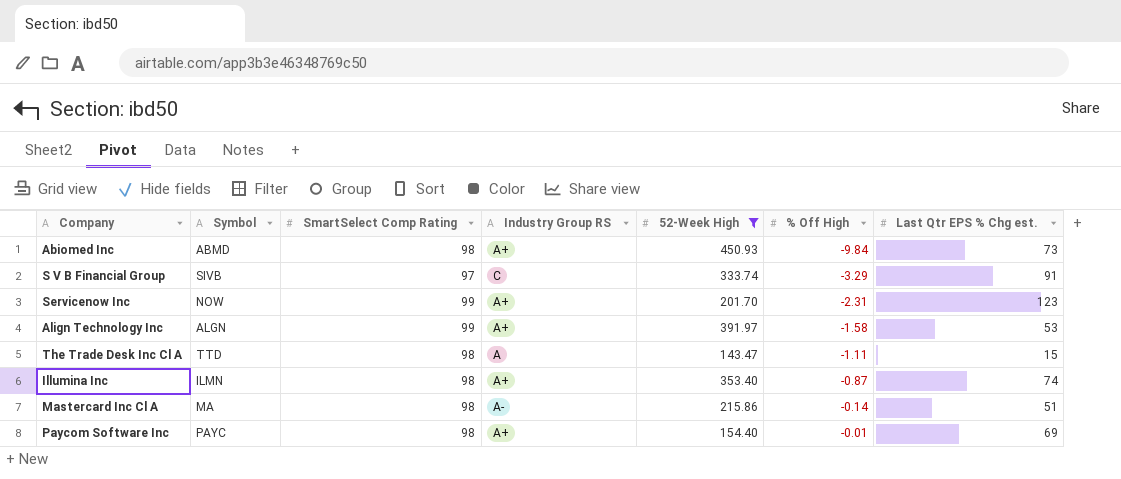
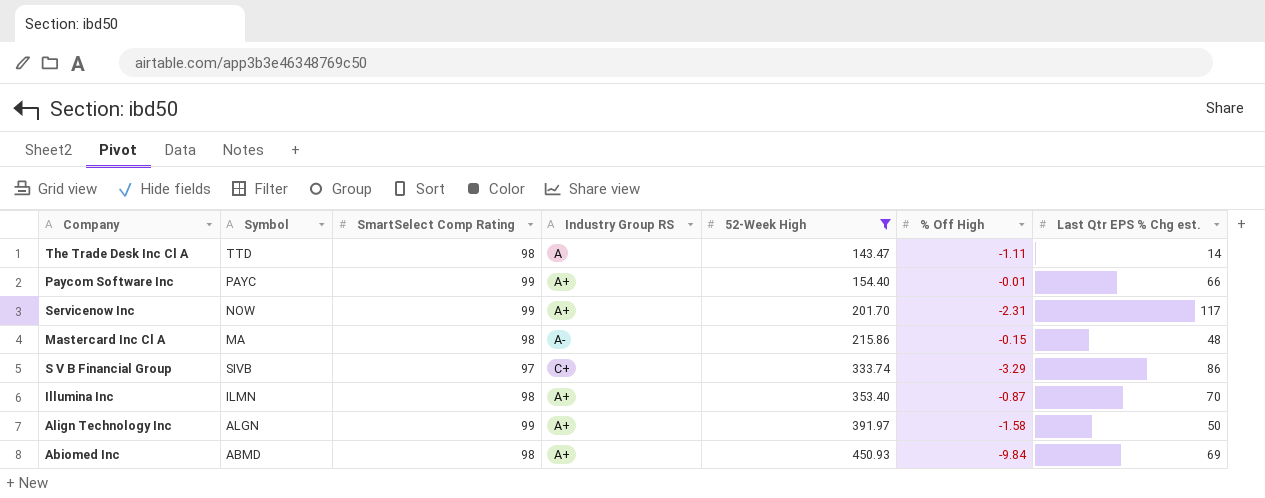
row order: % Off High ascending -> 52-Week High ascending
The Trade Desk Inc Cl A | Last Qtr EPS % Chg est.: 15 -> 14
Paycom Software Inc | SmartSelect Comp Rating: 98 -> 99
Paycom Software Inc | Last Qtr EPS % Chg est.: 69 -> 66
Servicenow Inc | Last Qtr EPS % Chg est.: 123 -> 117
Mastercard Inc Cl A | % Off High: -0.14 -> -0.15
Mastercard Inc Cl A | Last Qtr EPS % Chg est.: 51 -> 48
S V B Financial Group | Industry Group RS: C -> C+
S V B Financial Group | Last Qtr EPS % Chg est.: 91 -> 86
Illumina Inc | Last Qtr EPS % Chg est.: 74 -> 70
Align Technology Inc | Last Qtr EPS % Chg est.: 53 -> 50
Abiomed Inc | Last Qtr EPS % Chg est.: 73 -> 69

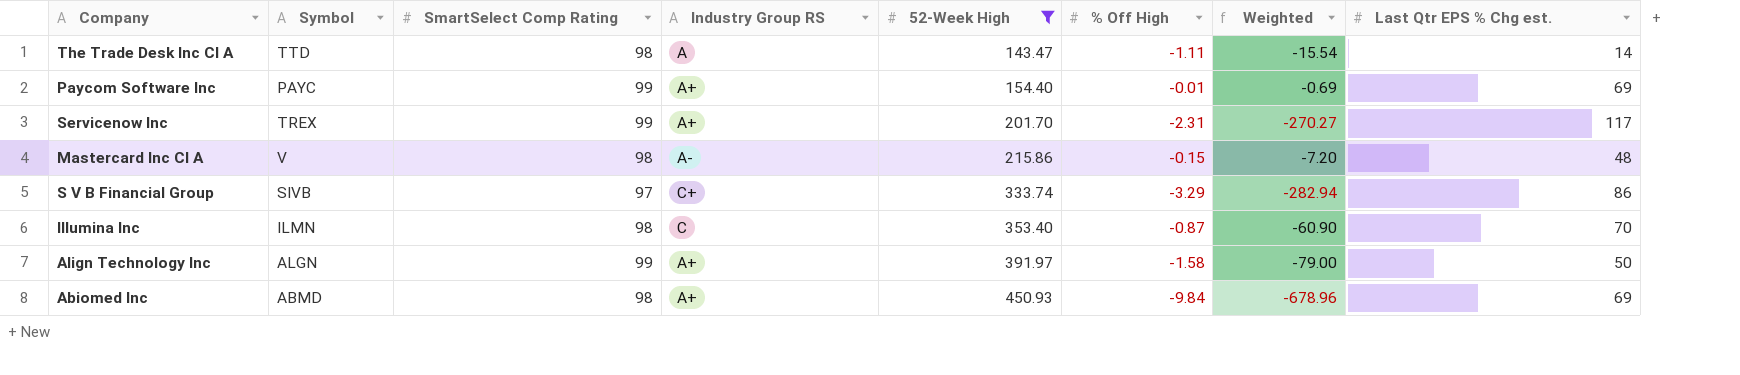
column Weighted | formula: none -> [% Off High] * [Last Qtr EPS % Chg est.]
Paycom Software Inc | Last Qtr EPS % Chg est.: 66 -> 69
Servicenow Inc | Symbol: NOW -> TREX
Mastercard Inc Cl A | Symbol: MA -> V
Illumina Inc | Industry Group RS: A+ -> C

